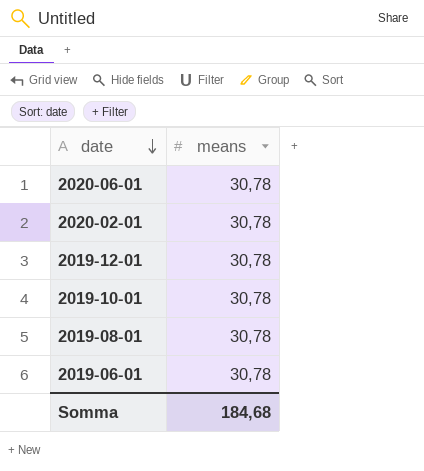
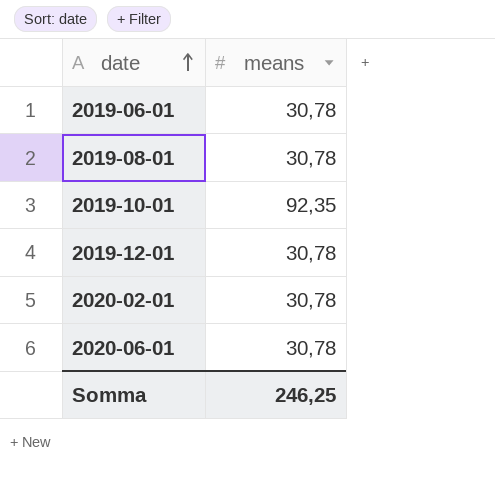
row order: date descending -> date ascending
2019-10-01 | means: 30,78 -> 92,35
Somma | means: 184,68 -> 246,25

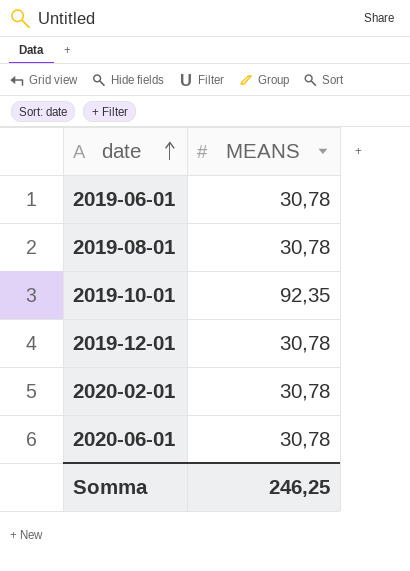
column name: means -> MEANS

